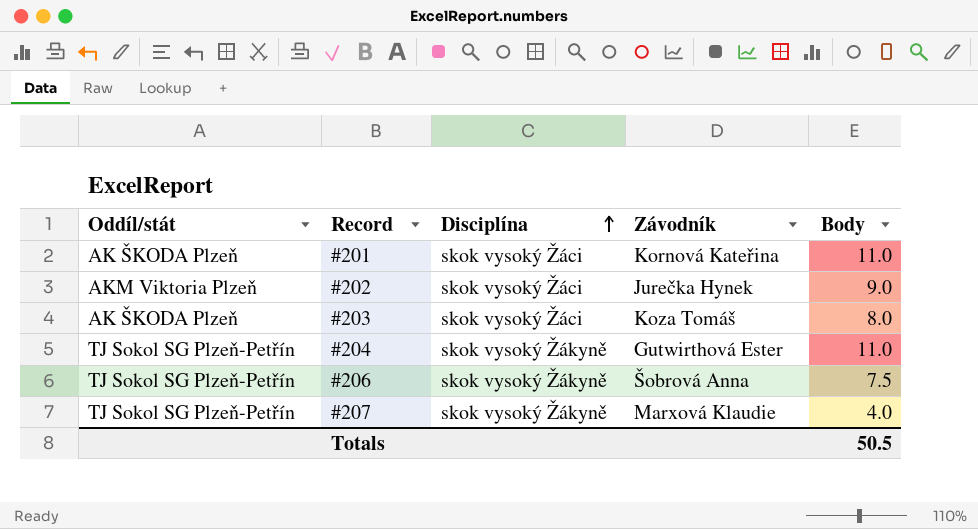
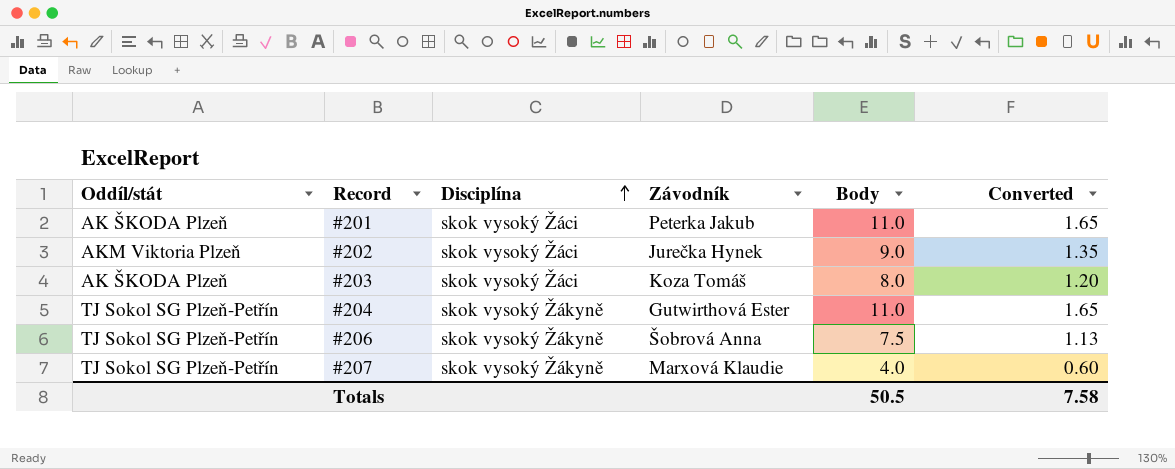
column Converted | formula: none -> [Body] * 0.15
#201 | Závodník: Kornová Kateřina -> Peterka Jakub

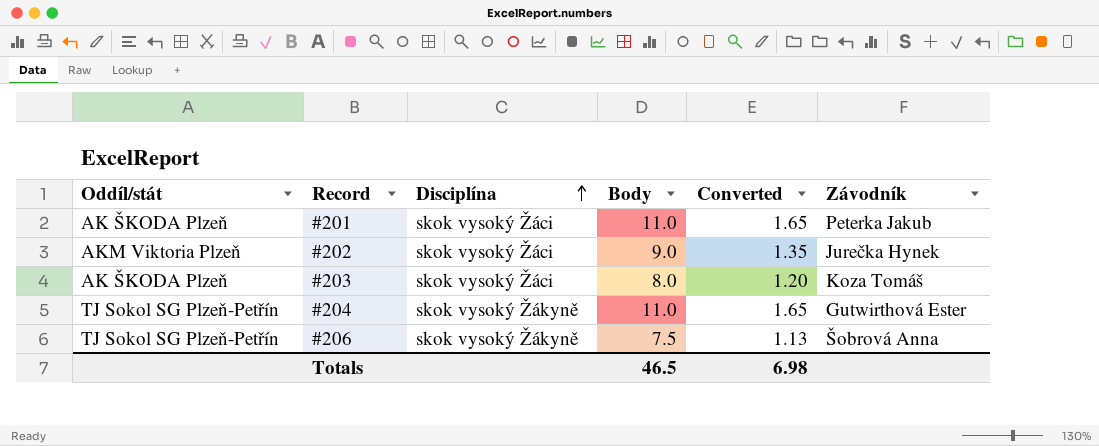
column Závodník | position: 4 -> 6
row #207: TJ Sokol SG Plzeň-Petřín | skok vysoký Žákyně | Marxová Klaudie | 4.0 | 0.60 -> none
Totals | Body: 50.5 -> 46.5
Totals | Converted: 7.58 -> 6.98

